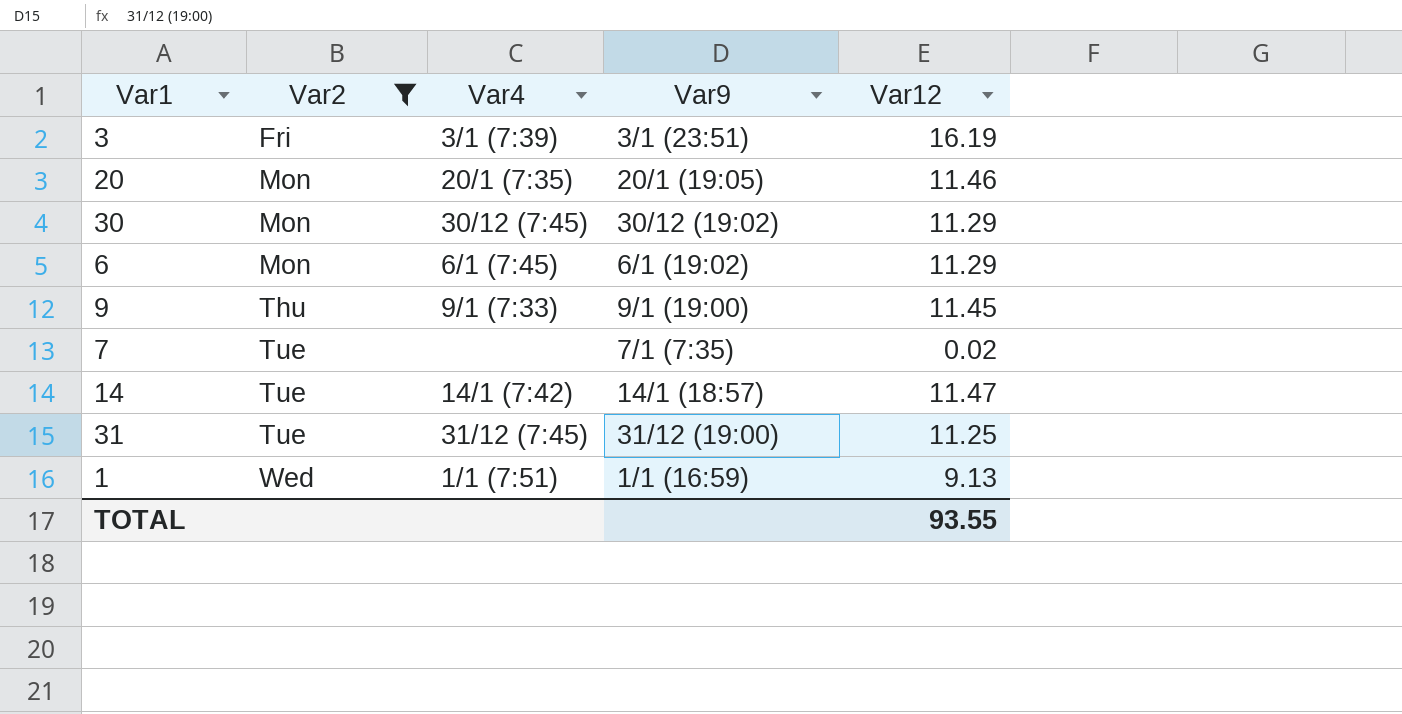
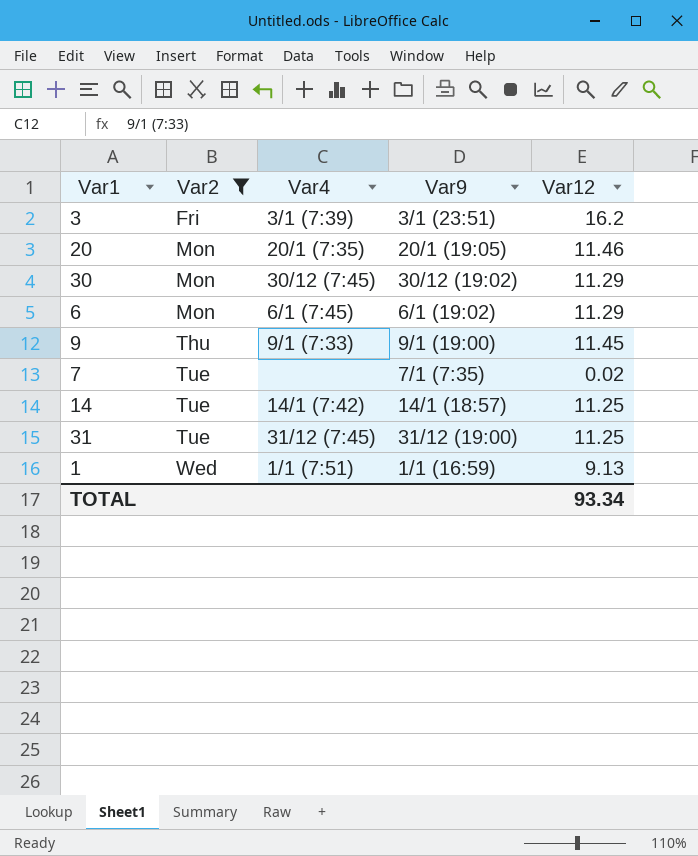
3 | Var12: 16.19 -> 16.2
14 | Var12: 11.47 -> 11.25
TOTAL | Var12: 93.55 -> 93.34

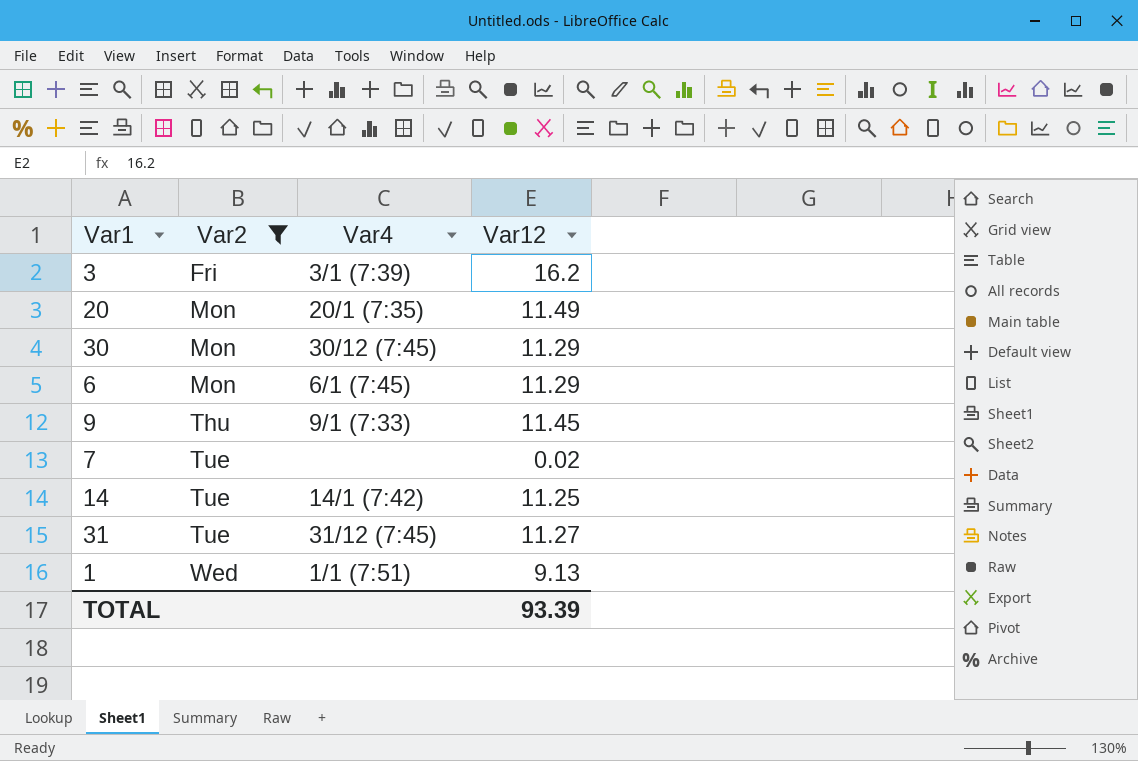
column Var9 | position: 4 -> none
20 | Var12: 11.46 -> 11.49
31 | Var12: 11.25 -> 11.27
TOTAL | Var12: 93.34 -> 93.39

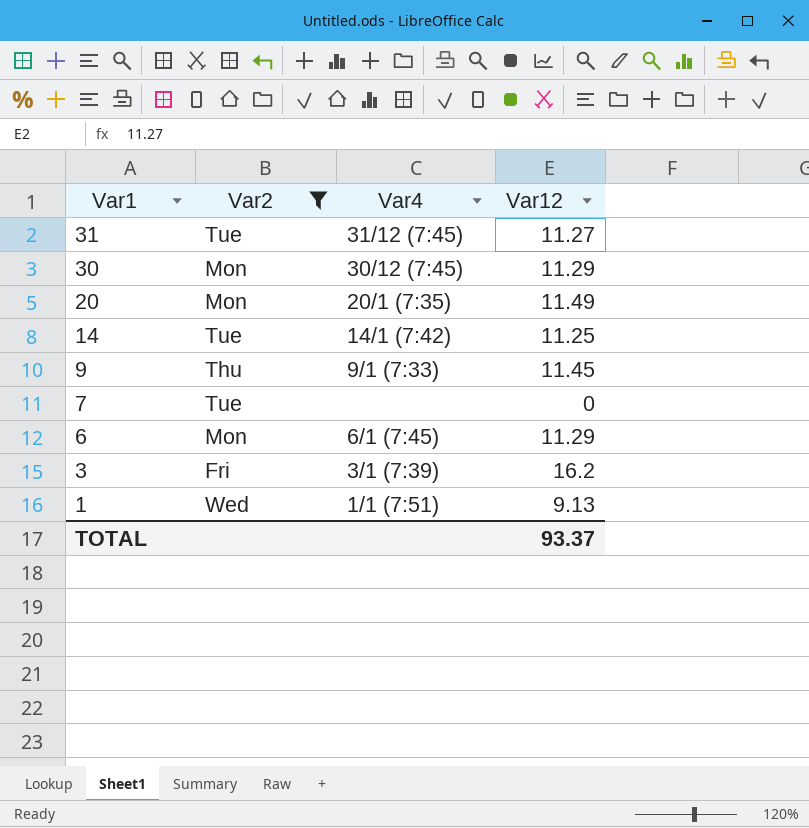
row order: Var2 ascending -> Var1 descending
7 | Var12: 0.02 -> 0
TOTAL | Var12: 93.39 -> 93.37

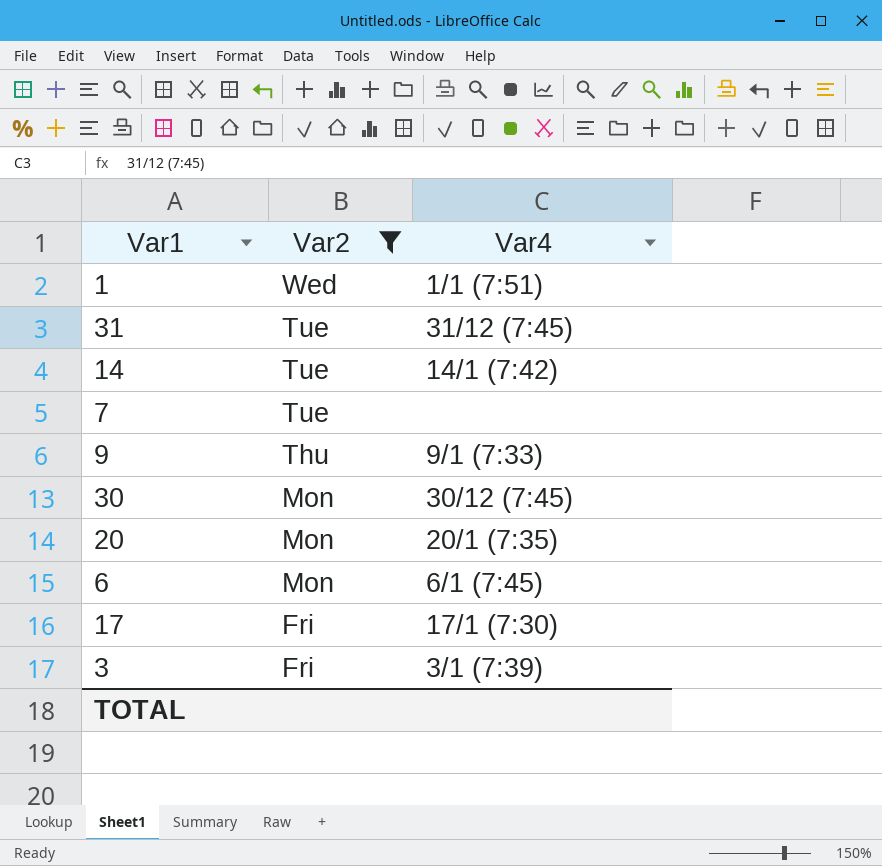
row order: Var1 descending -> Var2 descending
column Var12 | position: 4 -> none
row 17: none -> Fri | 17/1 (7:30)

